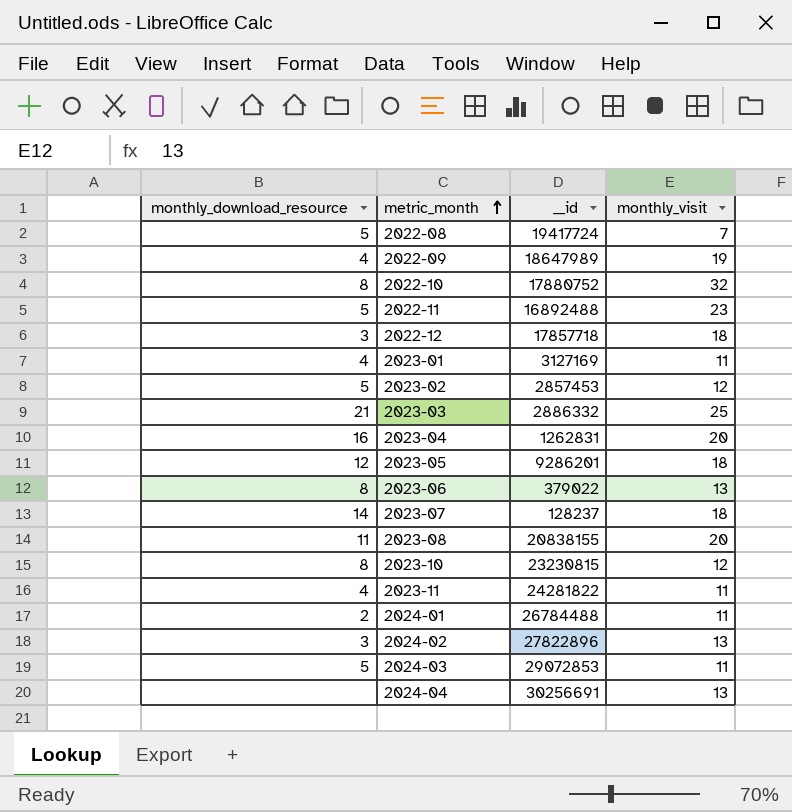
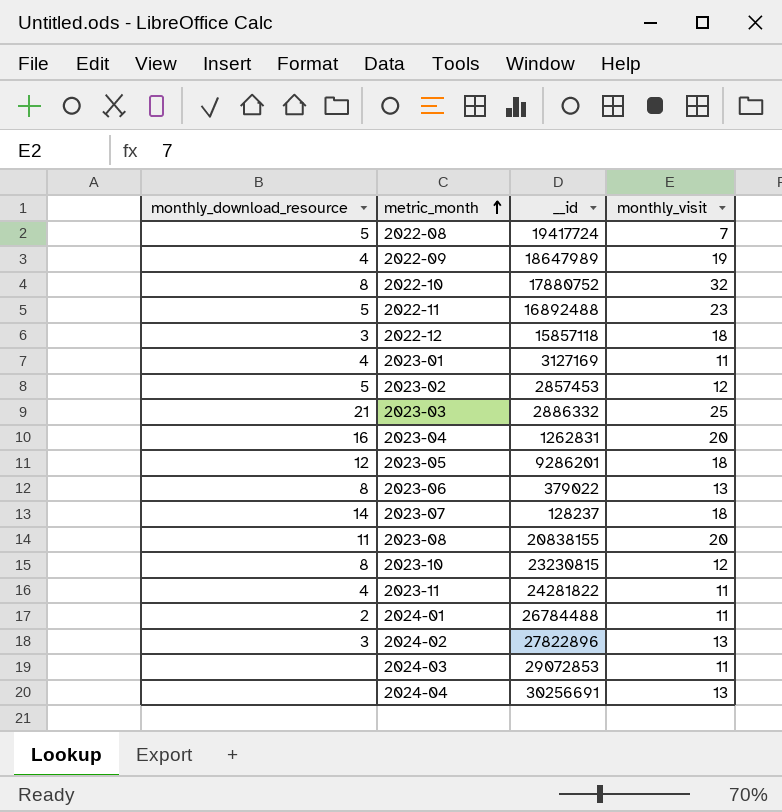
2022-12 | __id: 17857718 -> 15857118
2024-03 | monthly_download_resource: 5 -> none

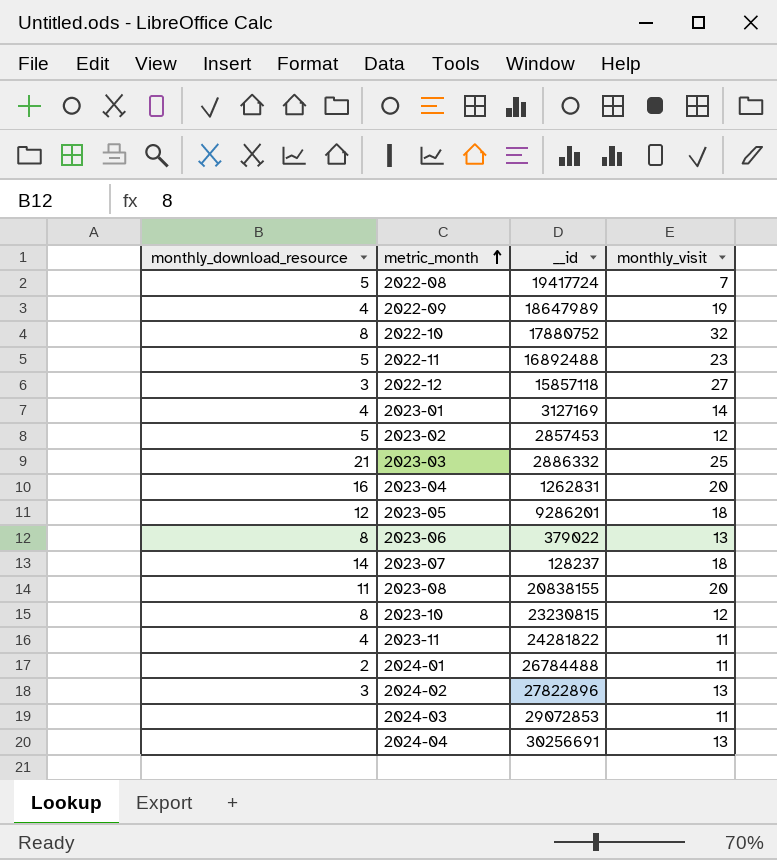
2022-12 | monthly_visit: 18 -> 27
2023-01 | monthly_visit: 11 -> 14

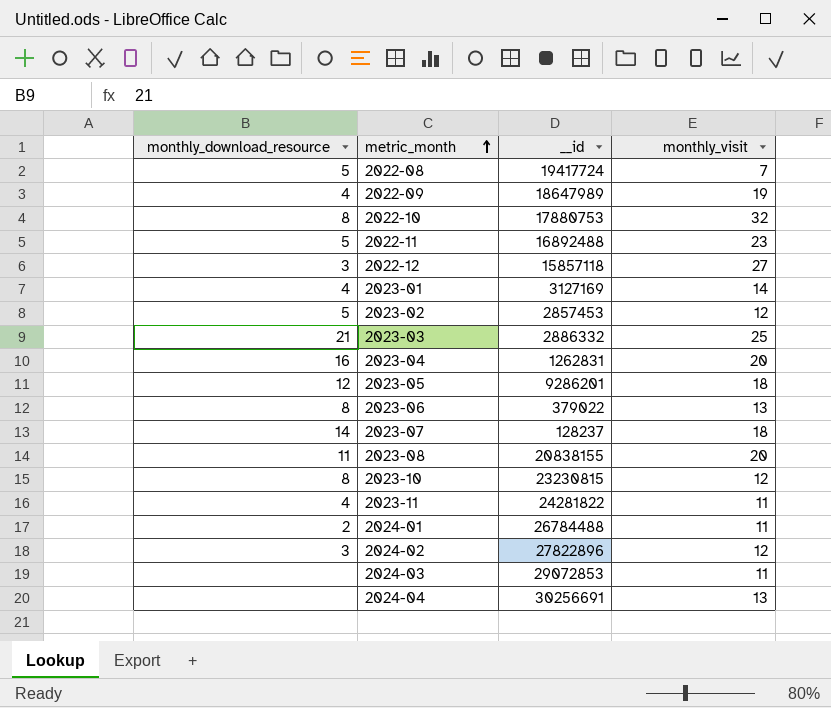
2022-10 | __id: 17880752 -> 17880753
2024-02 | monthly_visit: 13 -> 12

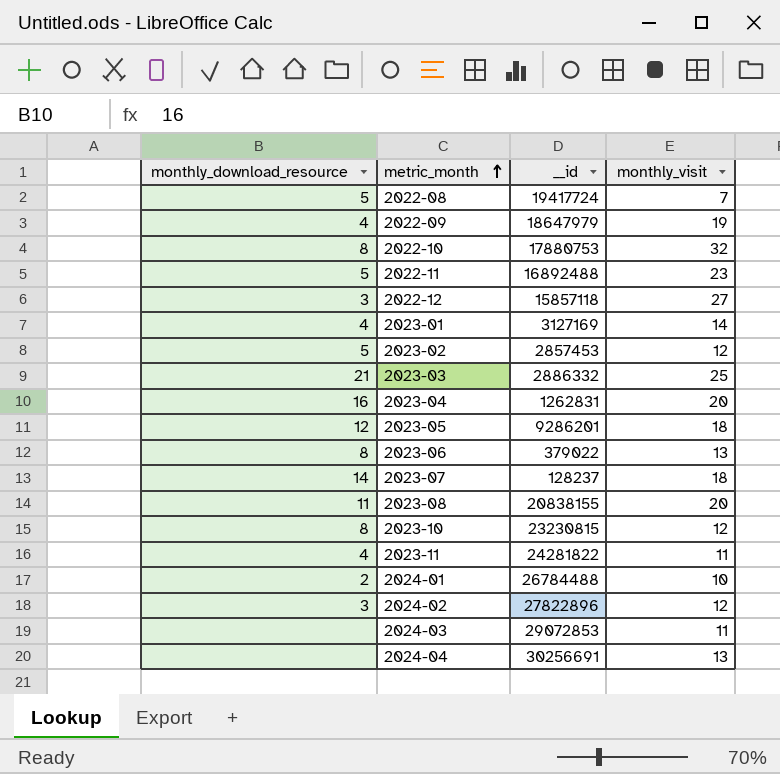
2022-09 | __id: 18647989 -> 18647979
2024-01 | monthly_visit: 11 -> 10

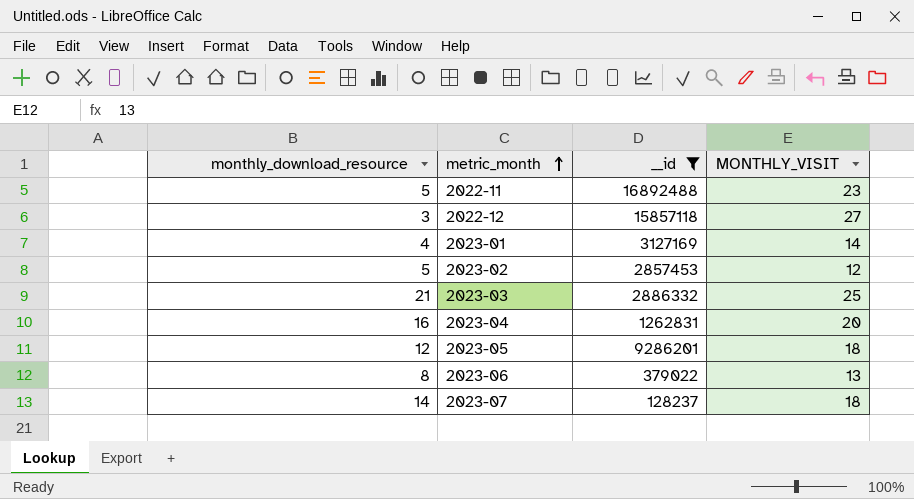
filter: none -> __id <= 16892488
column name: monthly_visit -> MONTHLY_VISIT

